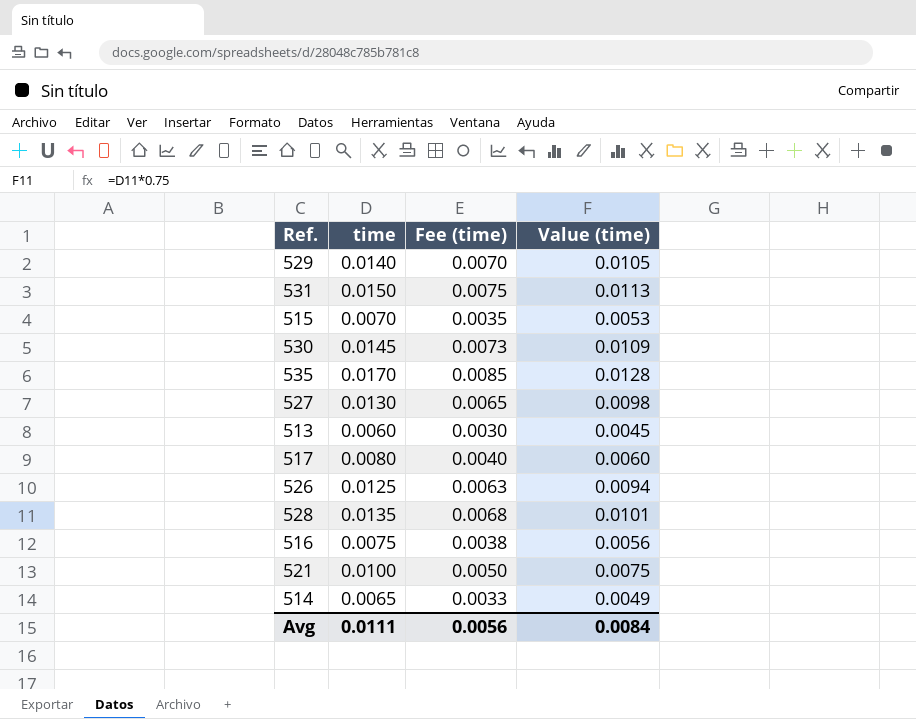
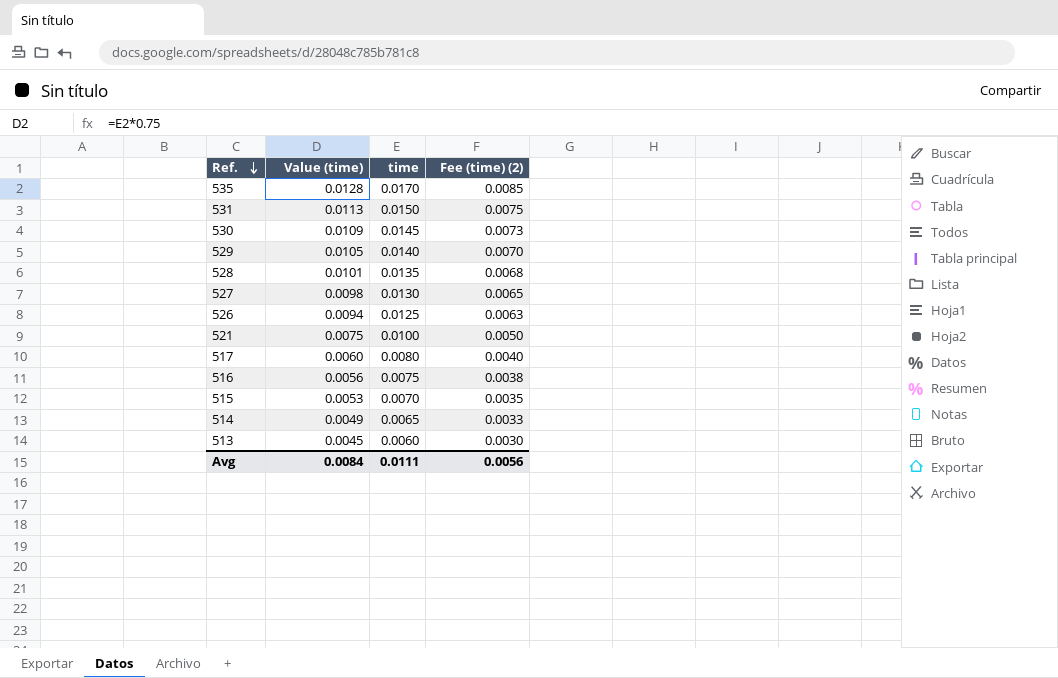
row order: none -> Ref. descending
column Value (time) | position: 4 -> 2
column name: Fee (time) -> Fee (time) (2)

